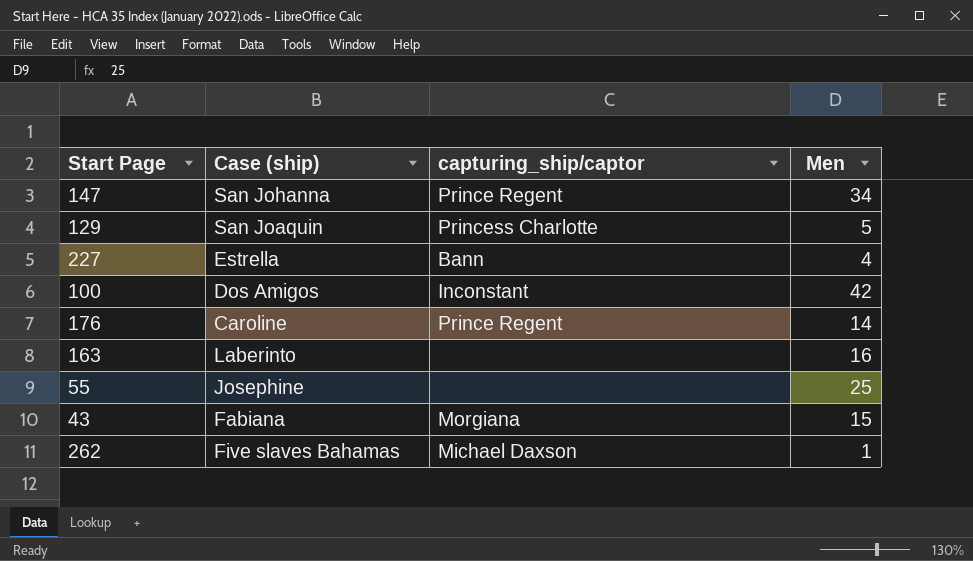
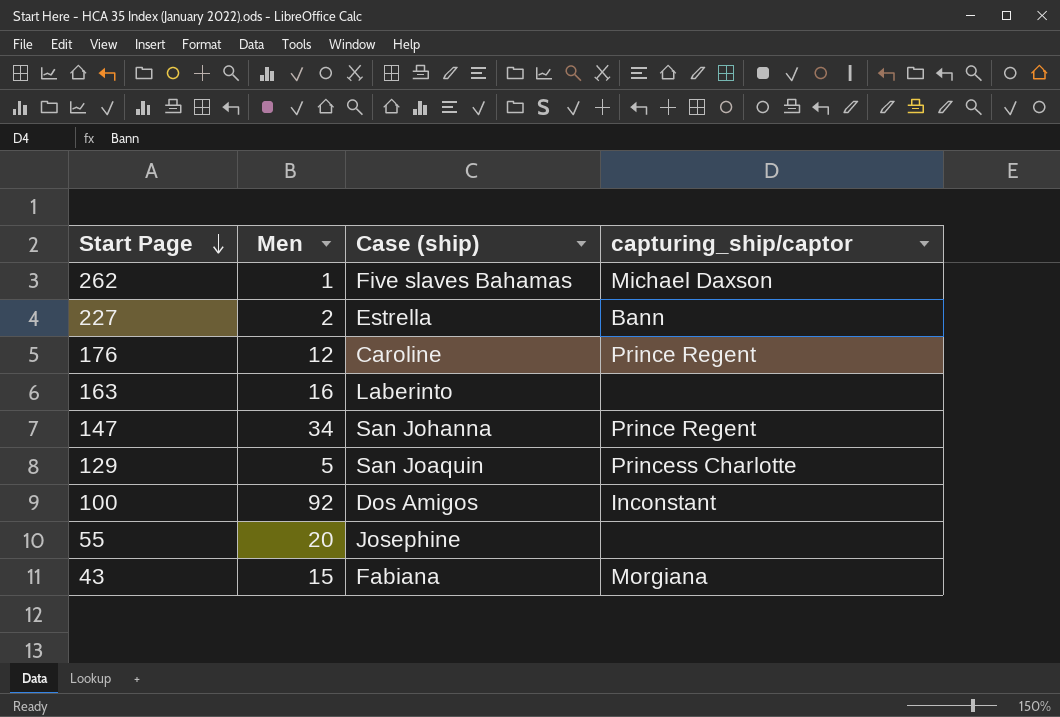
row order: none -> Start Page descending
column Men | position: 4 -> 2
227 | Men: 4 -> 2
176 | Men: 14 -> 12
100 | Men: 42 -> 92
55 | Men: 25 -> 20

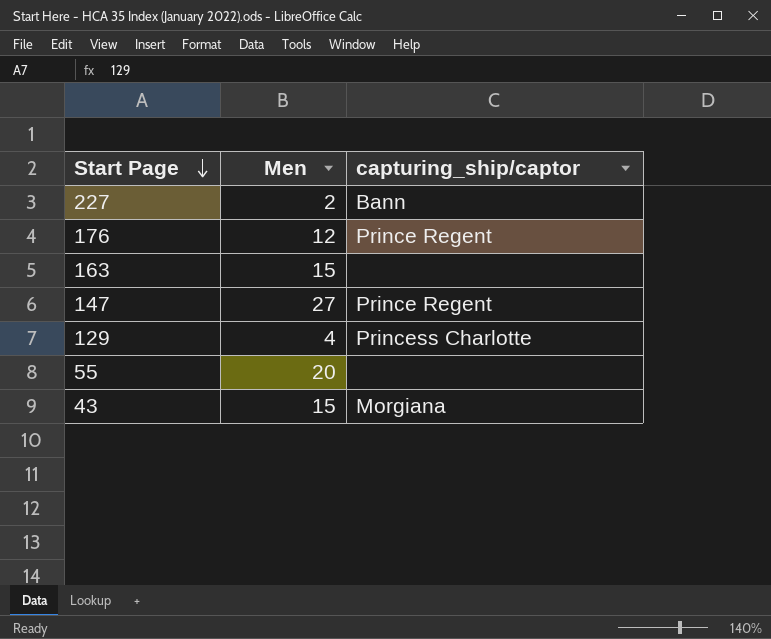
column Case (ship) | position: 3 -> none
row 262: 1 | Five slaves Bahamas | Michael Daxson -> none
row 100: 92 | Dos Amigos | Inconstant -> none
163 | Men: 16 -> 15
147 | Men: 34 -> 27
129 | Men: 5 -> 4

